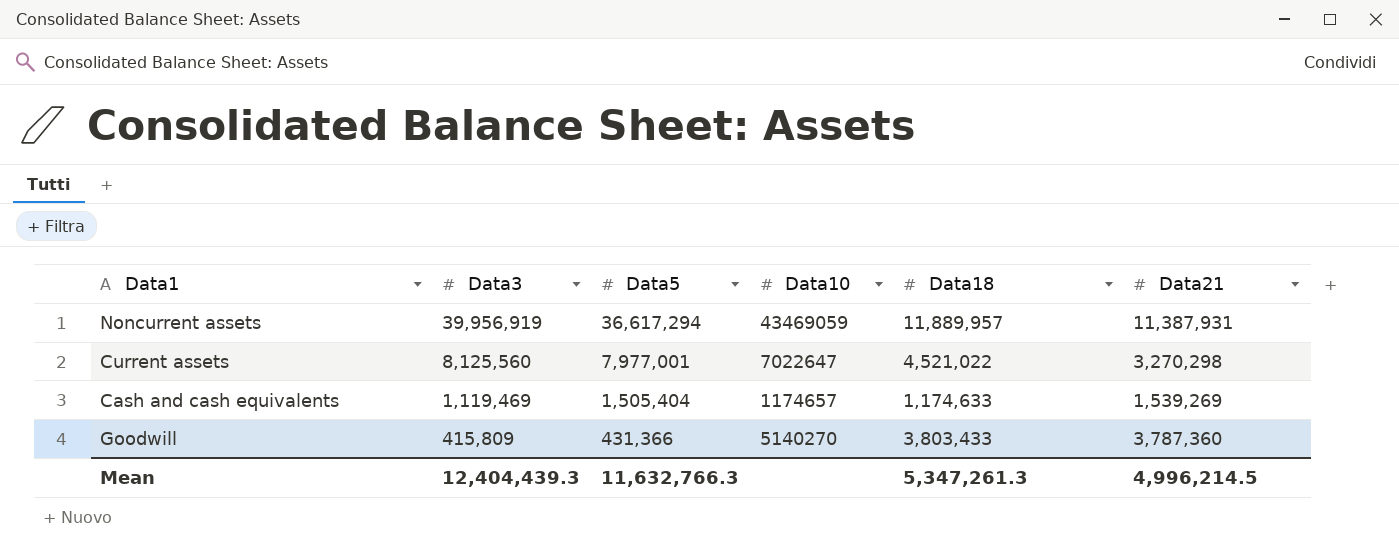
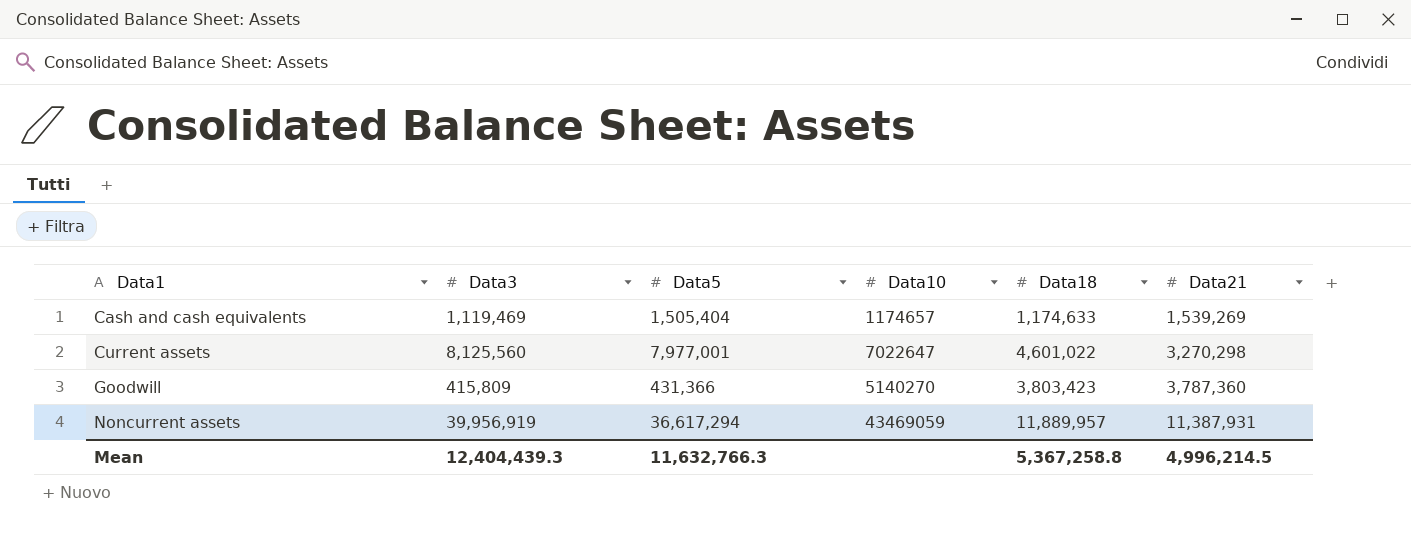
row order: Data3 descending -> Data1 ascending
Current assets | Data18: 4,521,022 -> 4,601,022
Goodwill | Data18: 3,803,433 -> 3,803,423
Mean | Data18: 5,347,261.3 -> 5,367,258.8

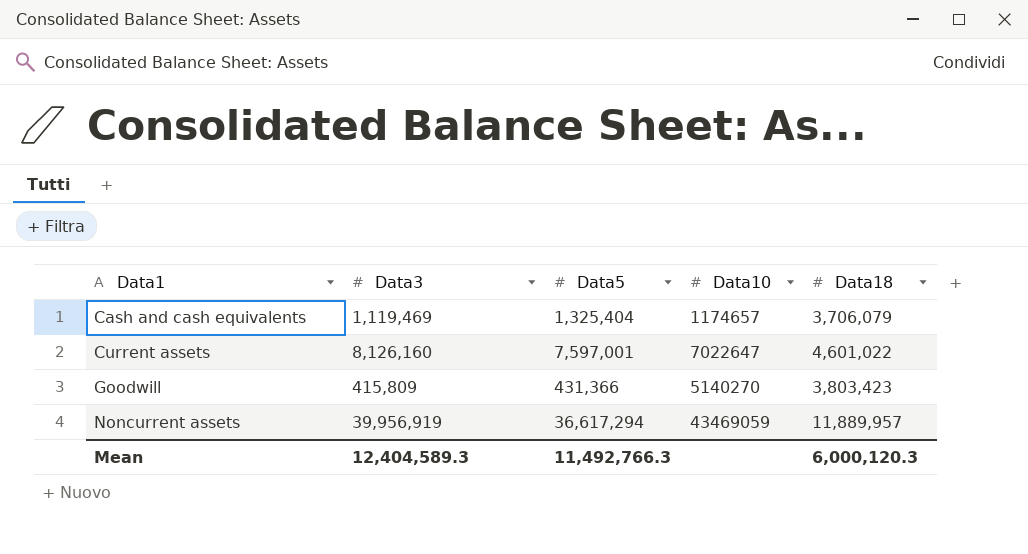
column Data21 | position: 6 -> none
Cash and cash equivalents | Data5: 1,505,404 -> 1,325,404
Cash and cash equivalents | Data18: 1,174,633 -> 3,706,079
Current assets | Data3: 8,125,560 -> 8,126,160
Current assets | Data5: 7,977,001 -> 7,597,001
Mean | Data3: 12,404,439.3 -> 12,404,589.3
Mean | Data5: 11,632,766.3 -> 11,492,766.3
Mean | Data18: 5,367,258.8 -> 6,000,120.3

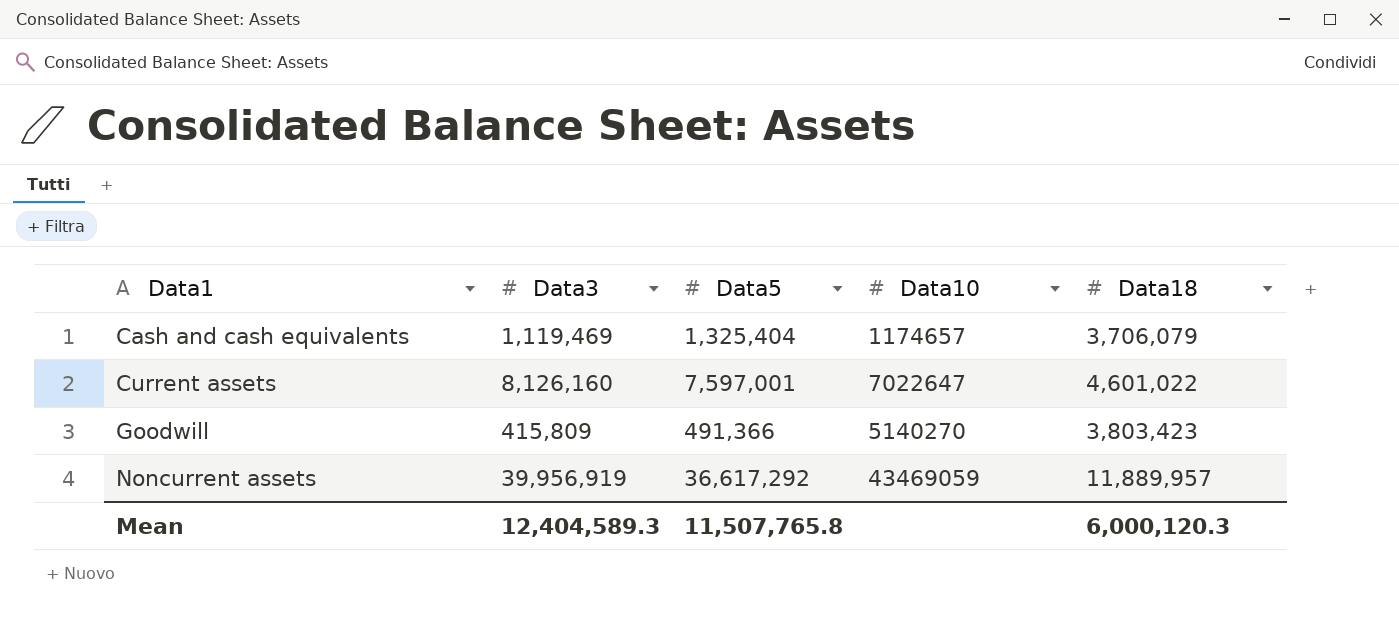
Goodwill | Data5: 431,366 -> 491,366
Noncurrent assets | Data5: 36,617,294 -> 36,617,292
Mean | Data5: 11,492,766.3 -> 11,507,765.8

